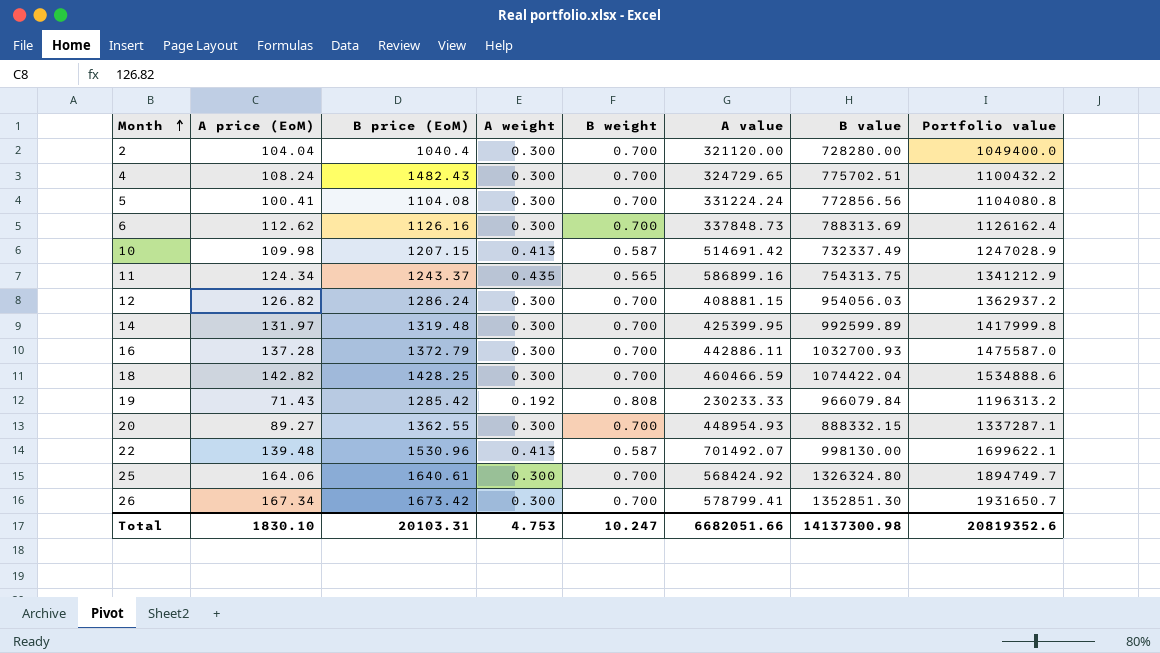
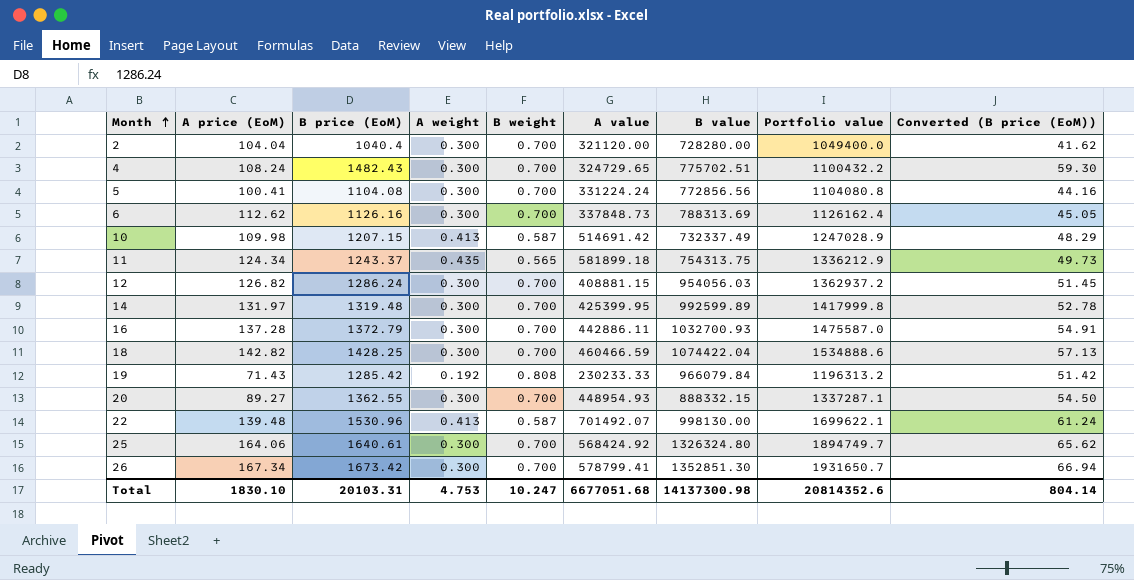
column Converted (B price (EoM)) | formula: none -> [B price (EoM)] * 0.04
11 | A value: 586899.16 -> 581899.18
11 | Portfolio value: 1341212.9 -> 1336212.9
Total | A value: 6682051.66 -> 6677051.68
Total | Portfolio value: 20819352.6 -> 20814352.6

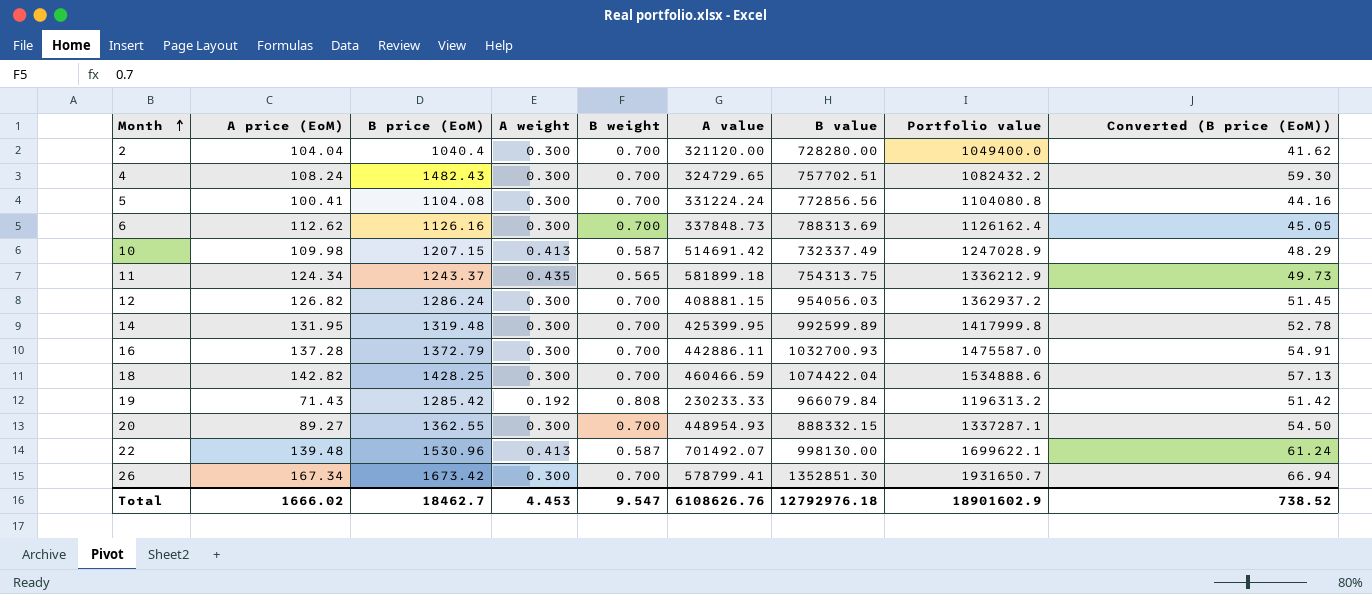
row 25: 164.06 | 1640.61 | 0.300 | 0.700 | 568424.92 | 1326324.80 | 1894749.7 | 65.62 -> none
4 | B value: 775702.51 -> 757702.51
4 | Portfolio value: 1100432.2 -> 1082432.2
14 | A price (EoM): 131.97 -> 131.95
Total | A price (EoM): 1830.10 -> 1666.02
Total | B price (EoM): 20103.31 -> 18462.7
Total | A weight: 4.753 -> 4.453
Total | B weight: 10.247 -> 9.547
Total | A value: 6677051.68 -> 6108626.76
Total | B value: 14137300.98 -> 12792976.18
Total | Portfolio value: 20814352.6 -> 18901602.9
Total | Converted (B price (EoM)): 804.14 -> 738.52

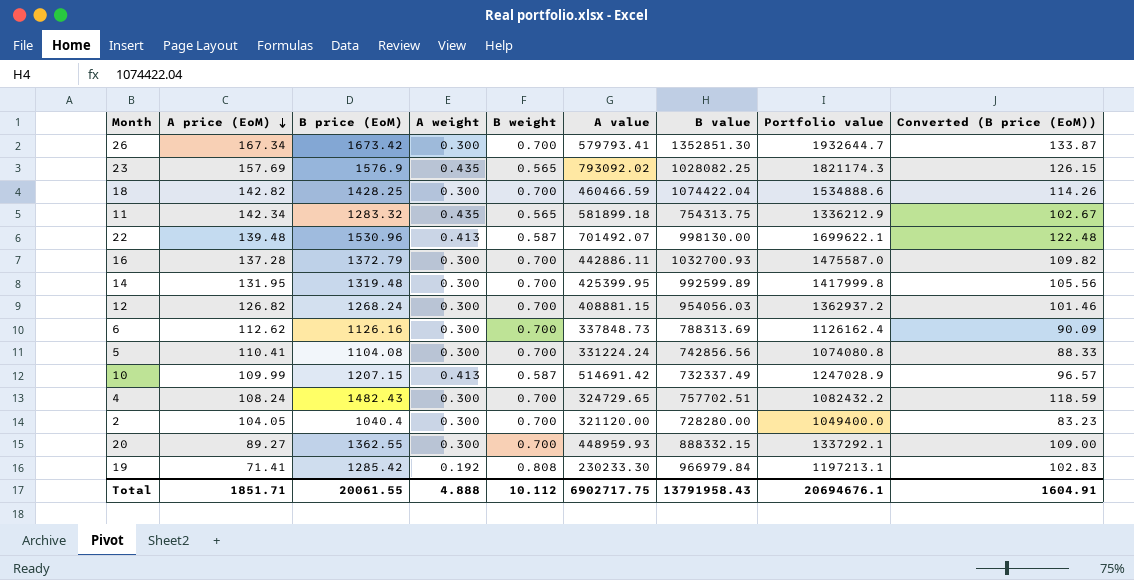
row order: Month ascending -> A price (EoM) descending
column Converted (B price (EoM)) | formula: [B price (EoM)] * 0.04 -> [B price (EoM)] * 0.08
26 | A value: 578799.41 -> 579793.41
26 | Portfolio value: 1931650.7 -> 1932644.7
row 23: none -> 157.69 | 1576.9 | 0.435 | 0.565 | 793092.02 | 1028082.25 | 1821174.3 | 126.15
11 | A price (EoM): 124.34 -> 142.34
11 | B price (EoM): 1243.37 -> 1283.32
12 | B price (EoM): 1286.24 -> 1268.24
5 | A price (EoM): 100.41 -> 110.41
5 | B value: 772856.56 -> 742856.56
5 | Portfolio value: 1104080.8 -> 1074080.8
10 | A price (EoM): 109.98 -> 109.99
2 | A price (EoM): 104.04 -> 104.05
20 | A value: 448954.93 -> 448959.93
20 | Portfolio value: 1337287.1 -> 1337292.1
19 | A price (EoM): 71.43 -> 71.41
19 | A value: 230233.33 -> 230233.30
19 | B value: 966079.84 -> 966979.84
19 | Portfolio value: 1196313.2 -> 1197213.1
Total | A price (EoM): 1666.02 -> 1851.71
Total | B price (EoM): 18462.7 -> 20061.55
Total | A weight: 4.453 -> 4.888
Total | B weight: 9.547 -> 10.112
Total | A value: 6108626.76 -> 6902717.75
Total | B value: 12792976.18 -> 13791958.43
Total | Portfolio value: 18901602.9 -> 20694676.1
Total | Converted (B price (EoM)): 738.52 -> 1604.91

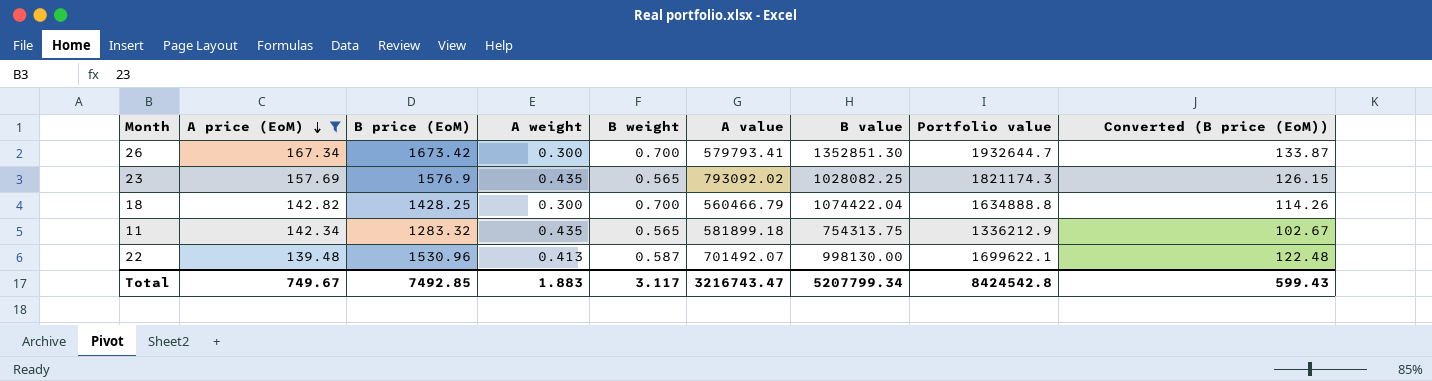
filter: none -> A price (EoM) >= 139.48
18 | A value: 460466.59 -> 560466.79
18 | Portfolio value: 1534888.6 -> 1634888.8
Total | A price (EoM): 1851.71 -> 749.67
Total | B price (EoM): 20061.55 -> 7492.85
Total | A weight: 4.888 -> 1.883
Total | B weight: 10.112 -> 3.117
Total | A value: 6902717.75 -> 3216743.47
Total | B value: 13791958.43 -> 5207799.34
Total | Portfolio value: 20694676.1 -> 8424542.8
Total | Converted (B price (EoM)): 1604.91 -> 599.43

